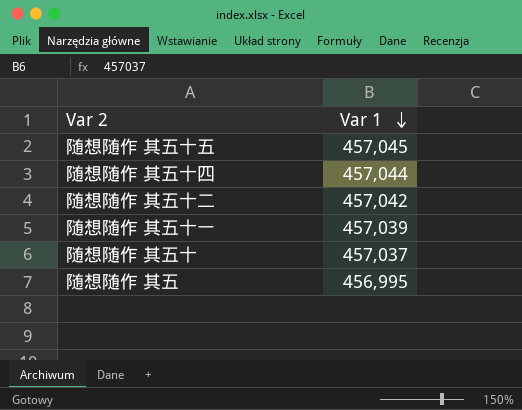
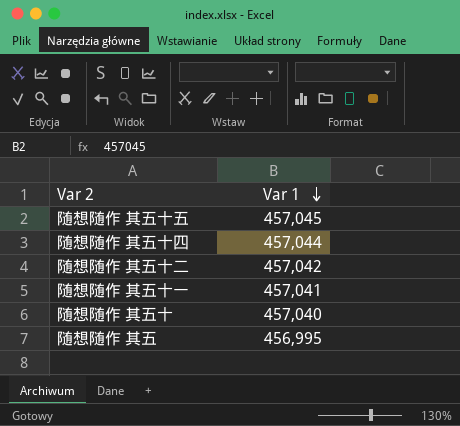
随想随作 其五十一 | Var 1: 457,039 -> 457,041
随想随作 其五十 | Var 1: 457,037 -> 457,040

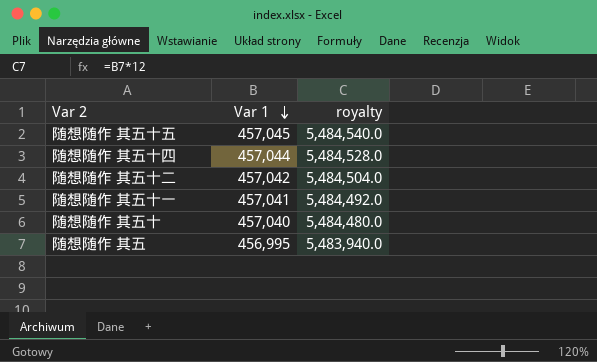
column royalty | formula: none -> [Var 1] * 12

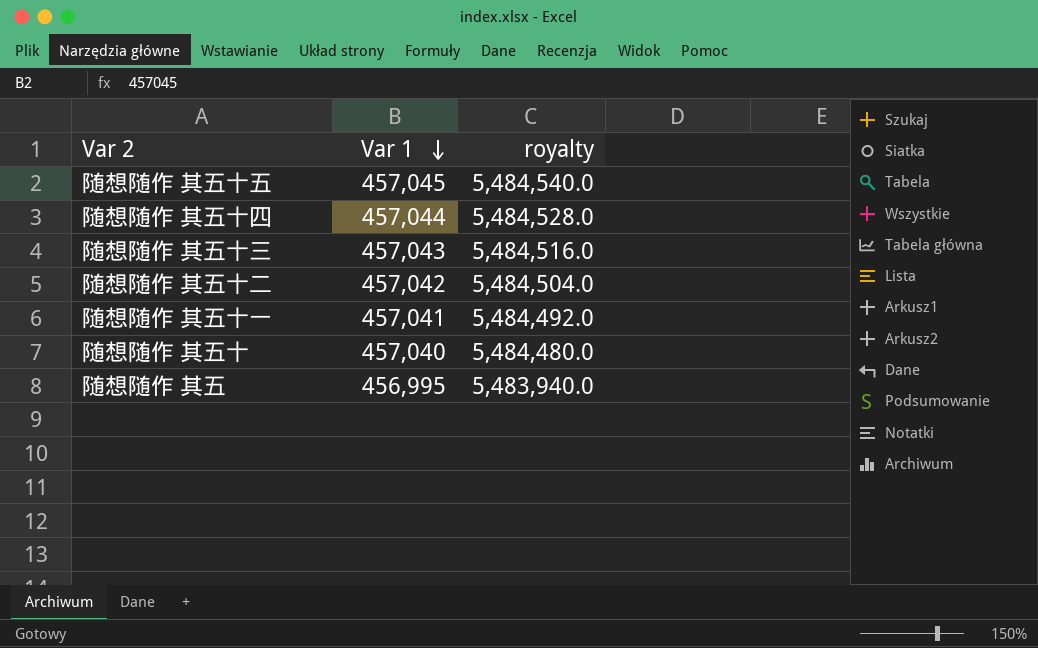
row 随想随作 其五十三: none -> 457,043 | 5,484,516.0

